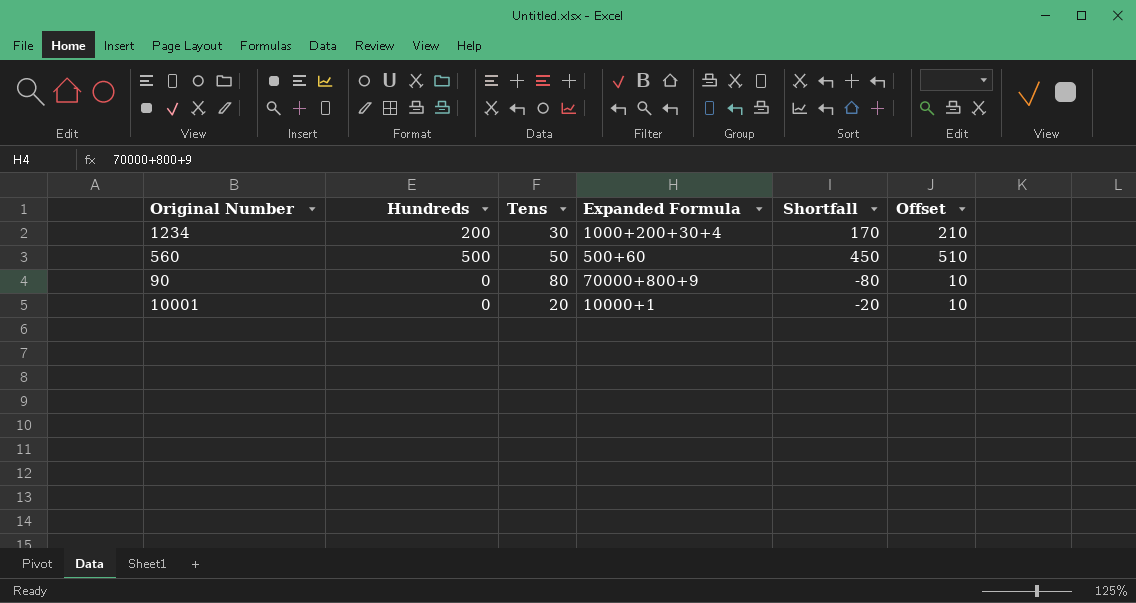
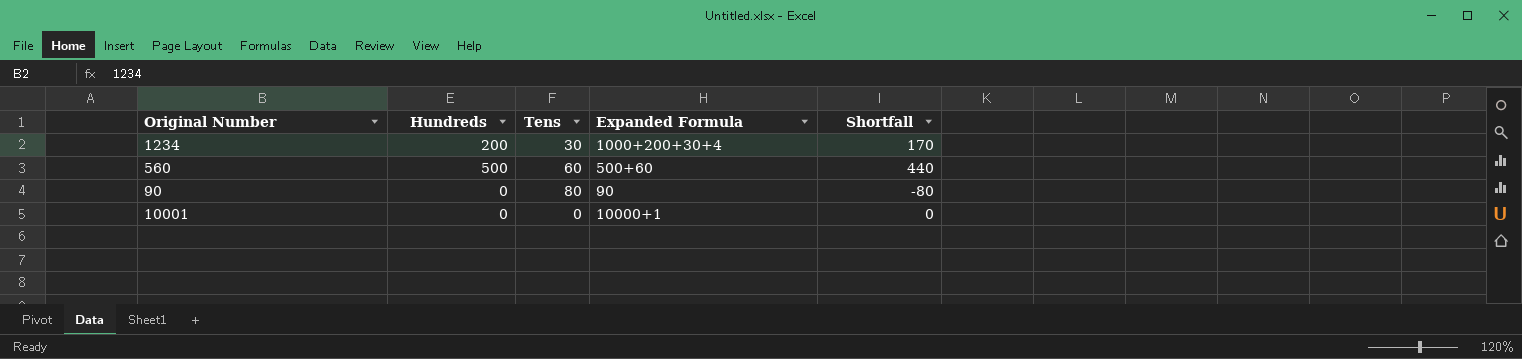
column Offset | formula: [Hundreds] + 10 -> none
560 | Tens: 50 -> 60
560 | Shortfall: 450 -> 440
90 | Expanded Formula: 70000+800+9 -> 90
10001 | Tens: 20 -> 0
10001 | Shortfall: -20 -> 0

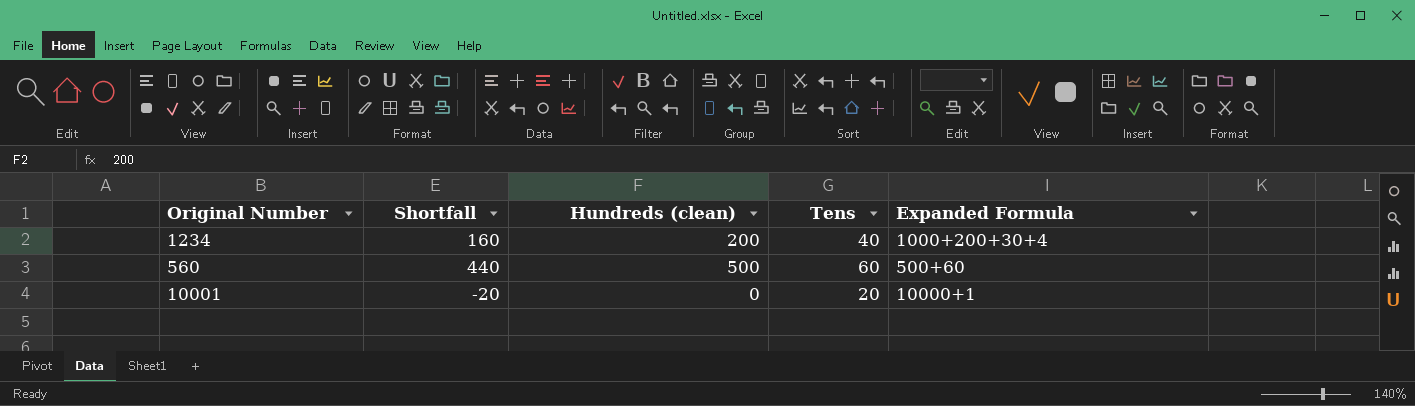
column Shortfall | position: 5 -> 2
column name: Hundreds -> Hundreds (clean)
row 90: 0 | 80 | 90 | -80 -> none
1234 | Shortfall: 170 -> 160
1234 | Tens: 30 -> 40
10001 | Shortfall: 0 -> -20
10001 | Tens: 0 -> 20

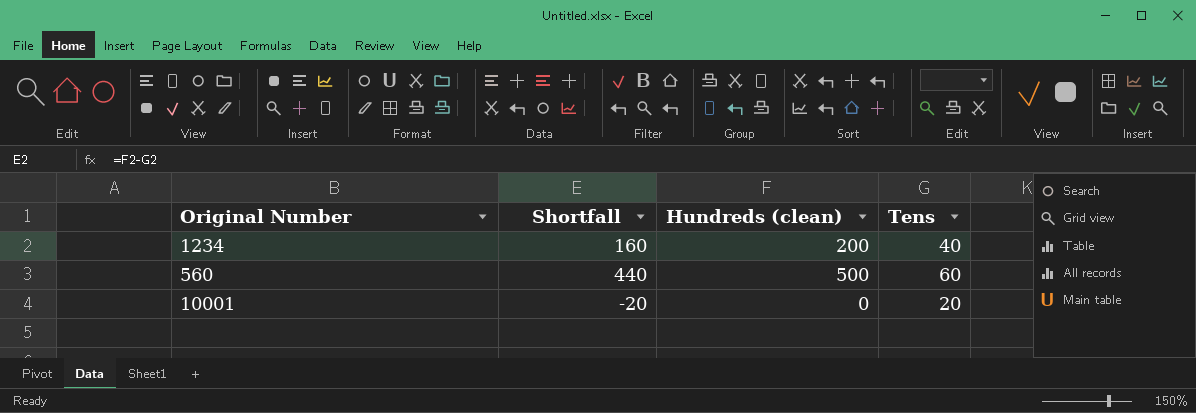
column Expanded Formula | position: 5 -> none

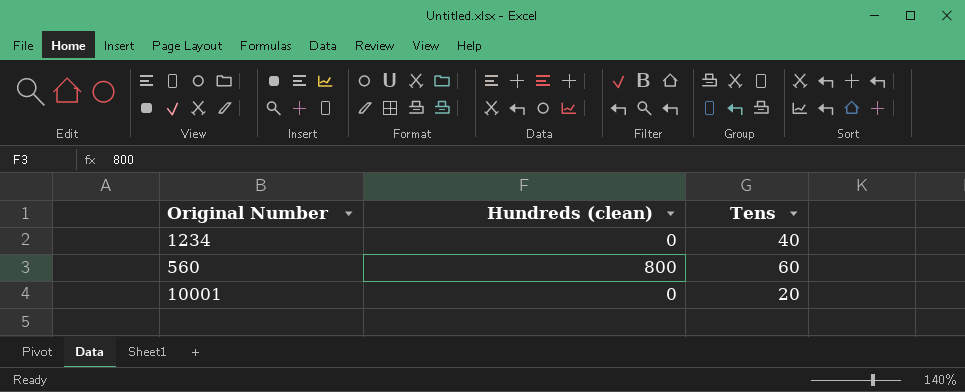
column Shortfall | formula: [Hundreds (clean)] - [Tens] -> none
1234 | Hundreds (clean): 200 -> 0
560 | Hundreds (clean): 500 -> 800

